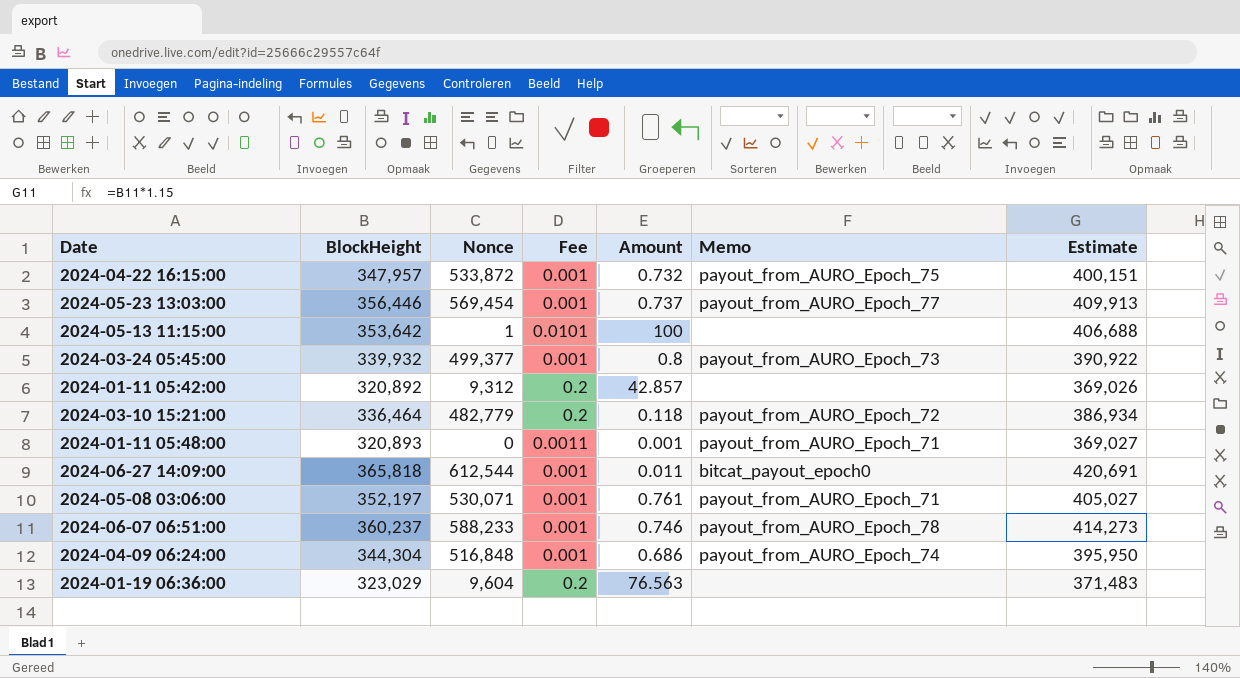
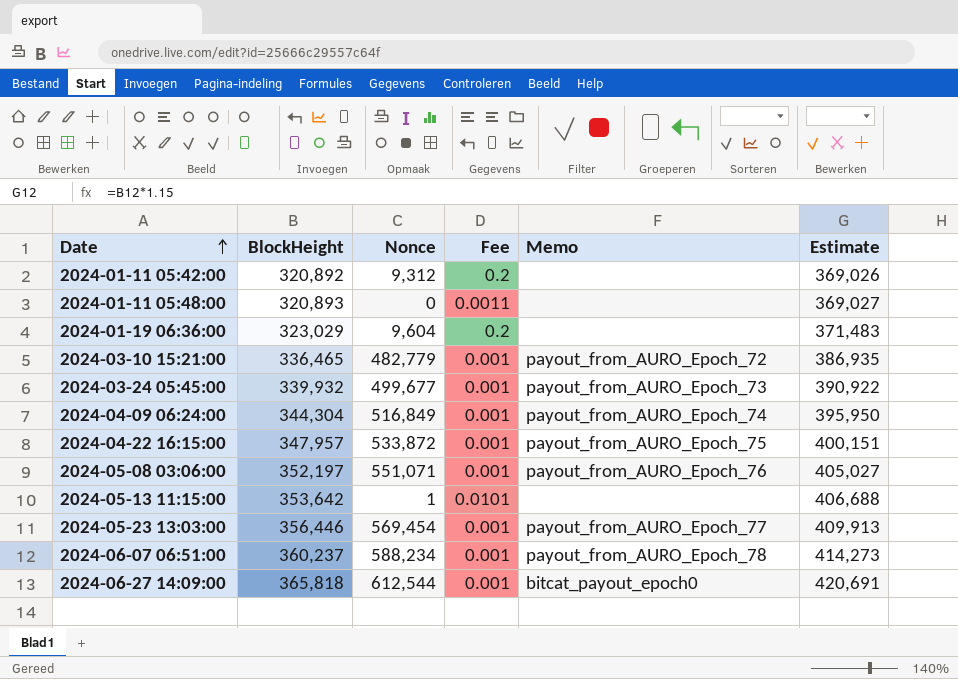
row order: none -> Date ascending
column Amount | position: 5 -> none
2024-01-11 05:48:00 | Memo: payout_from_AURO_Epoch_71 -> none
2024-03-10 15:21:00 | BlockHeight: 336,464 -> 336,465
2024-03-10 15:21:00 | Fee: 0.2 -> 0.001
2024-03-10 15:21:00 | Estimate: 386,934 -> 386,935
2024-03-24 05:45:00 | Nonce: 499,377 -> 499,677
2024-04-09 06:24:00 | Nonce: 516,848 -> 516,849
2024-05-08 03:06:00 | Nonce: 530,071 -> 551,071
2024-05-08 03:06:00 | Memo: payout_from_AURO_Epoch_71 -> payout_from_AURO_Epoch_76
2024-06-07 06:51:00 | Nonce: 588,233 -> 588,234

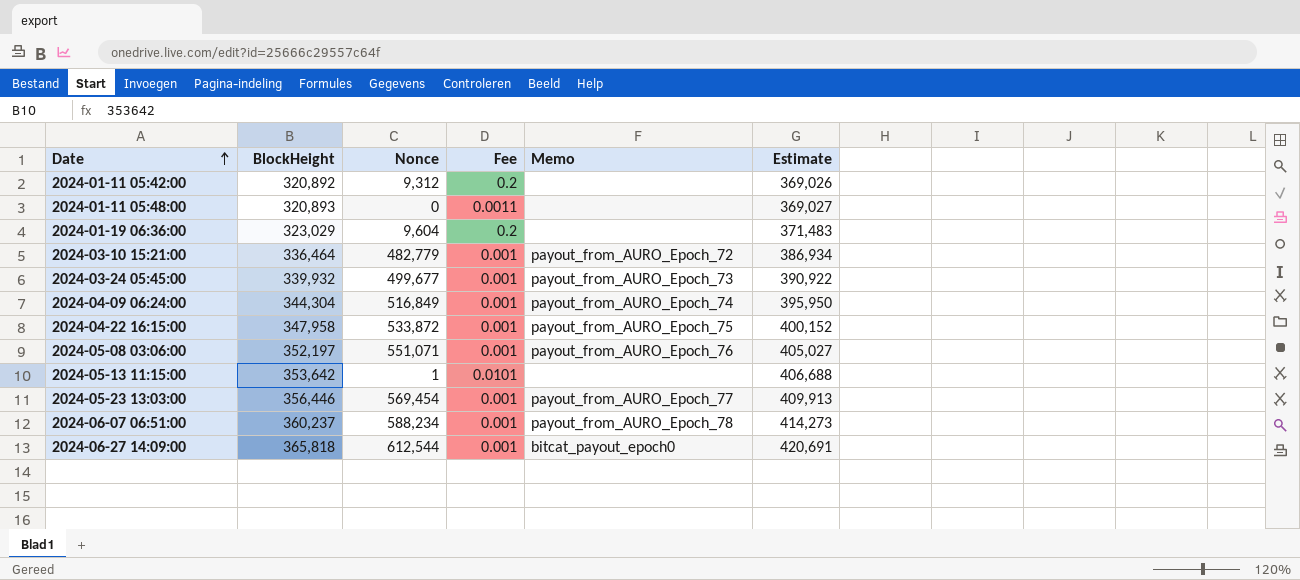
2024-03-10 15:21:00 | BlockHeight: 336,465 -> 336,464
2024-03-10 15:21:00 | Estimate: 386,935 -> 386,934
2024-04-22 16:15:00 | BlockHeight: 347,957 -> 347,958
2024-04-22 16:15:00 | Estimate: 400,151 -> 400,152

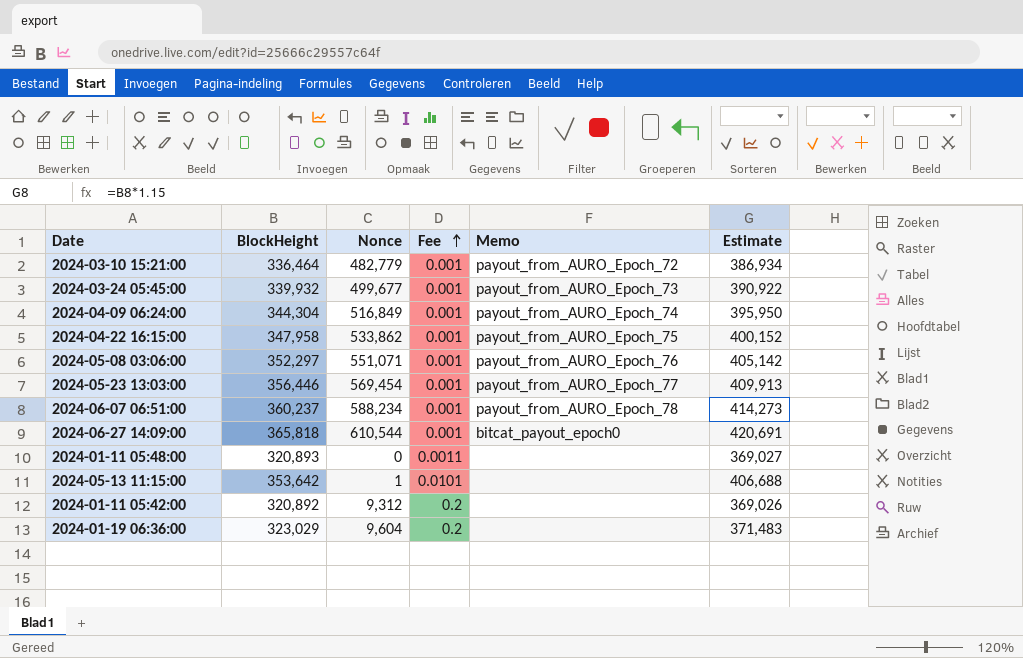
row order: Date ascending -> Fee ascending
2024-04-22 16:15:00 | Nonce: 533,872 -> 533,862
2024-05-08 03:06:00 | BlockHeight: 352,197 -> 352,297
2024-05-08 03:06:00 | Estimate: 405,027 -> 405,142
2024-06-27 14:09:00 | Nonce: 612,544 -> 610,544

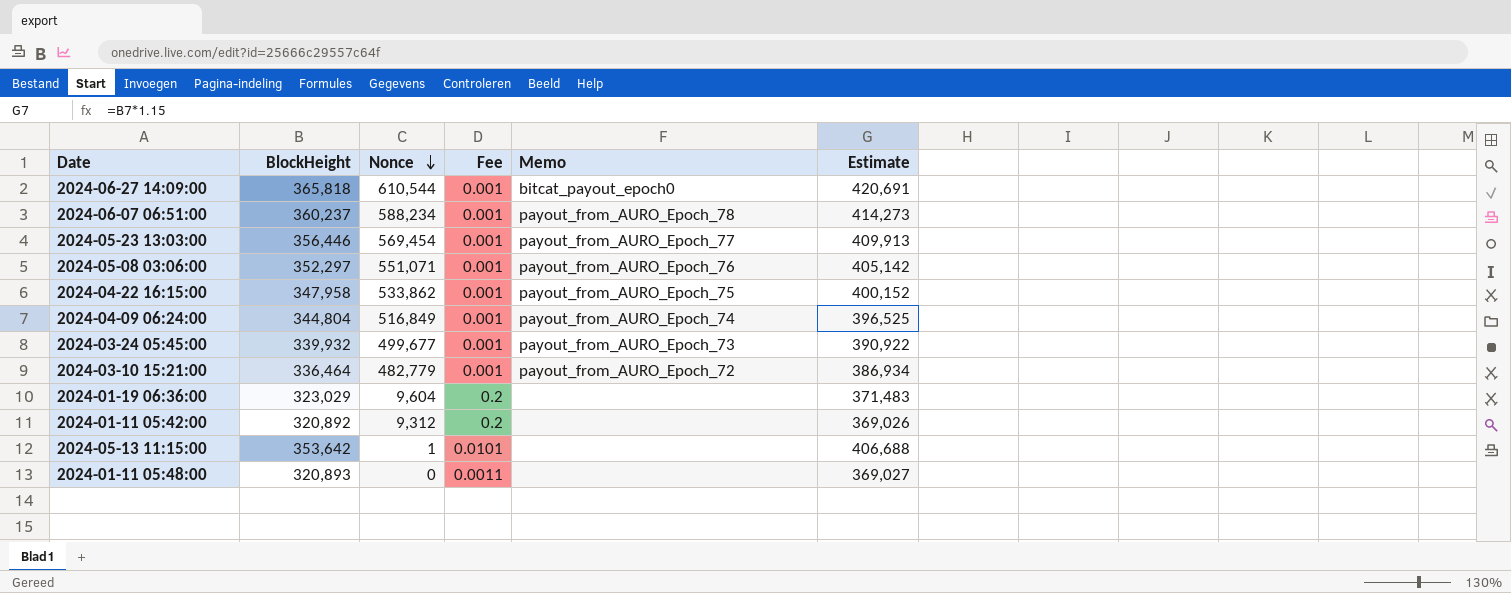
row order: Fee ascending -> Nonce descending
2024-04-09 06:24:00 | BlockHeight: 344,304 -> 344,804
2024-04-09 06:24:00 | Estimate: 395,950 -> 396,525

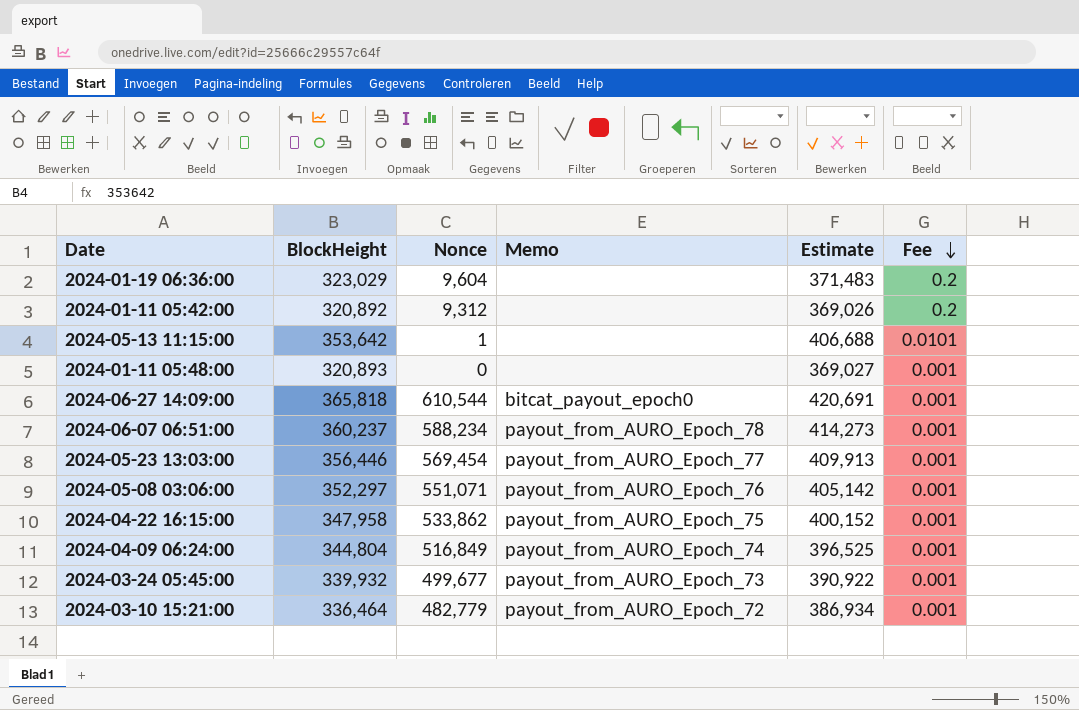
row order: Nonce descending -> Fee descending
column Fee | position: 4 -> 6
2024-01-11 05:48:00 | Fee: 0.0011 -> 0.001

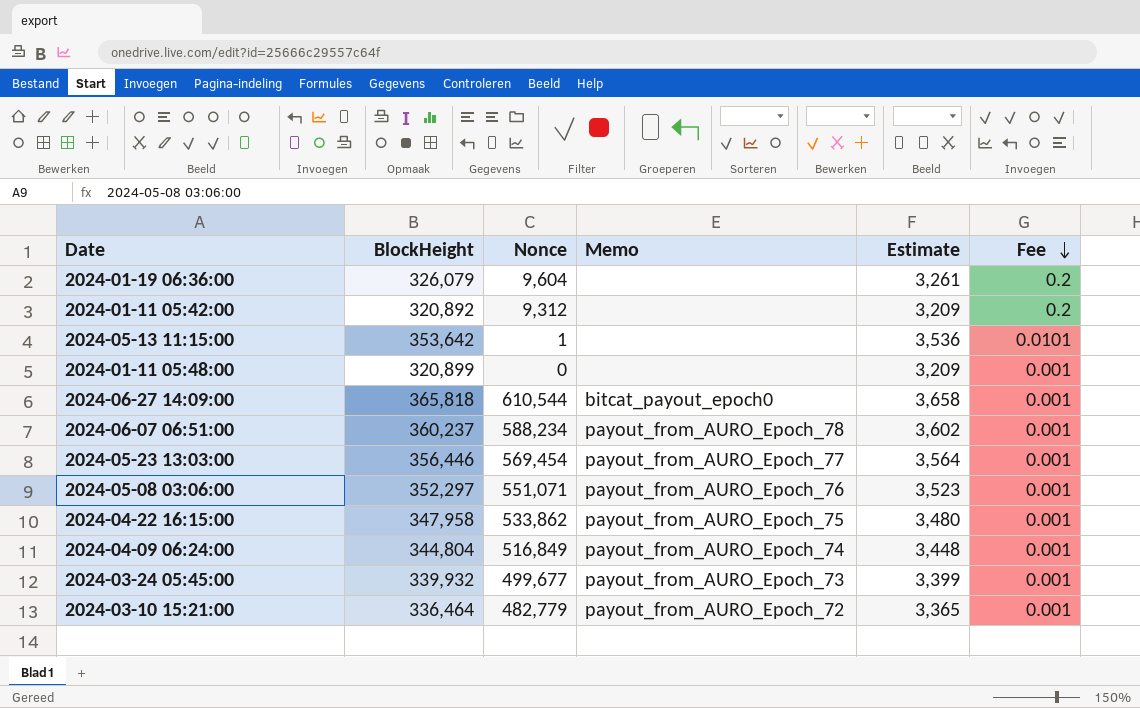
column Estimate | formula: [BlockHeight] * 1.15 -> [BlockHeight] * 0.01
2024-01-19 06:36:00 | BlockHeight: 323,029 -> 326,079
2024-01-11 05:48:00 | BlockHeight: 320,893 -> 320,899

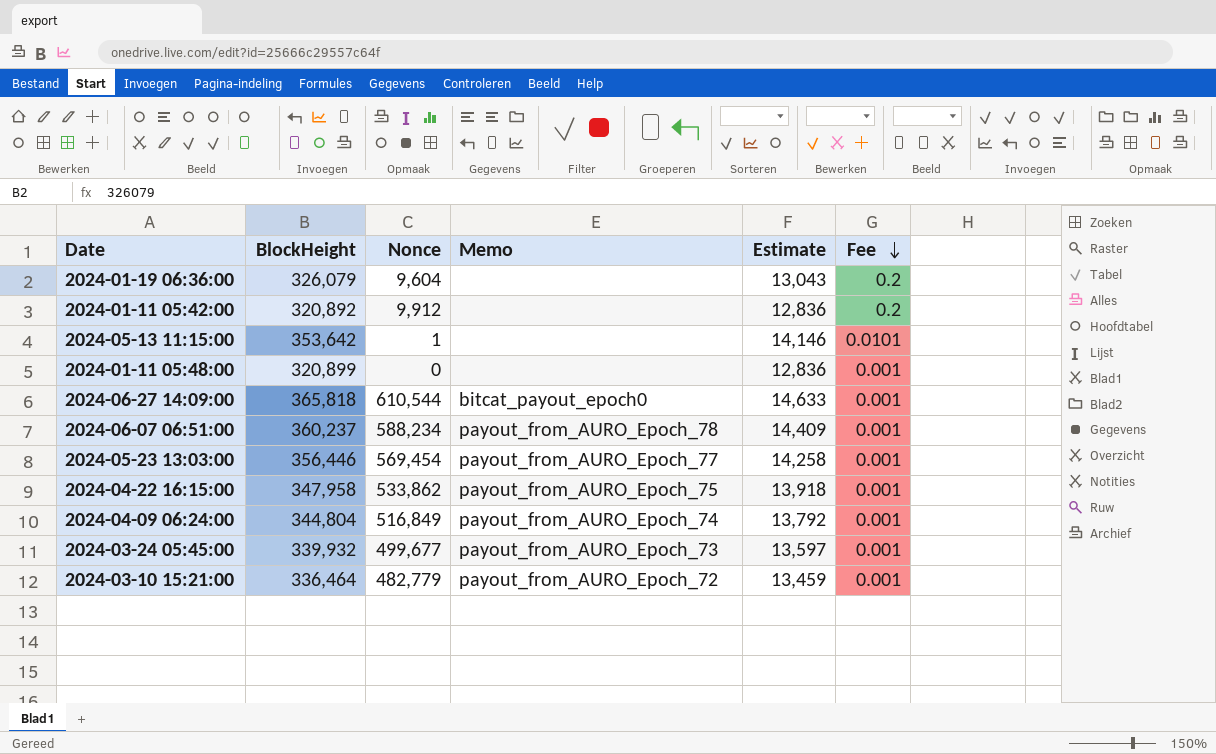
column Estimate | formula: [BlockHeight] * 0.01 -> [BlockHeight] * 0.04
row 2024-05-08 03:06:00: 352,297 | 551,071 | payout_from_AURO_Epoch_76 | 3,523 | 0.001 -> none
2024-01-11 05:42:00 | Nonce: 9,312 -> 9,912

